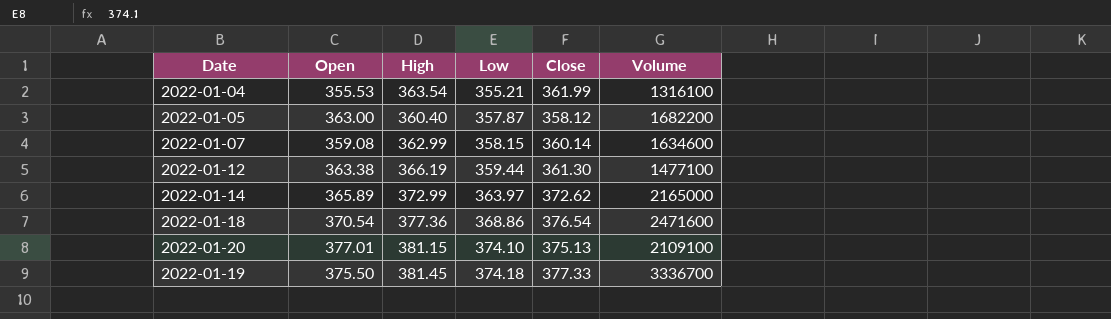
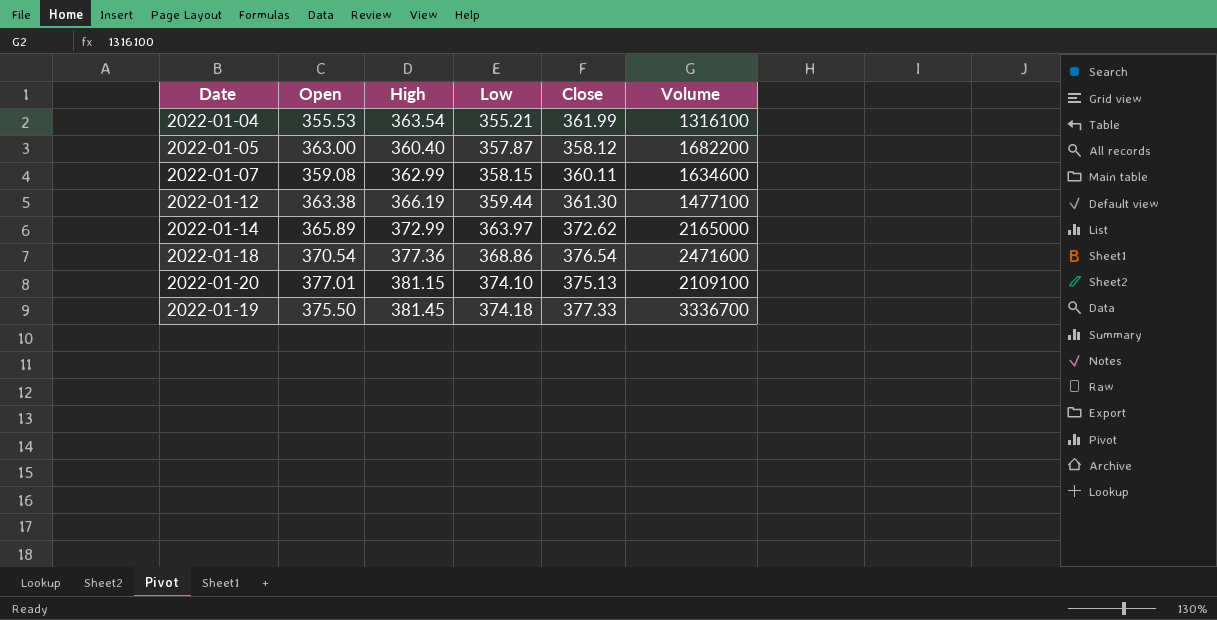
2022-01-07 | Close: 360.14 -> 360.11

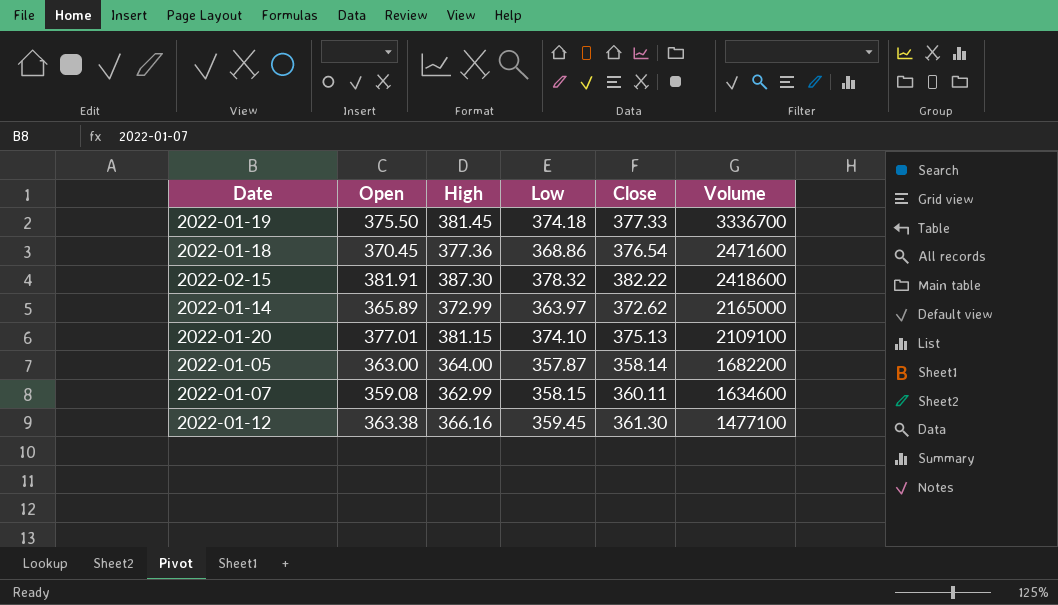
row order: Low ascending -> Volume descending
row 2022-01-04: 355.53 | 363.54 | 355.21 | 361.99 | 1316100 -> none
2022-01-18 | Open: 370.54 -> 370.45
row 2022-02-15: none -> 381.91 | 387.30 | 378.32 | 382.22 | 2418600
2022-01-05 | High: 360.40 -> 364.00
2022-01-05 | Close: 358.12 -> 358.14
2022-01-12 | High: 366.19 -> 366.16
2022-01-12 | Low: 359.44 -> 359.45

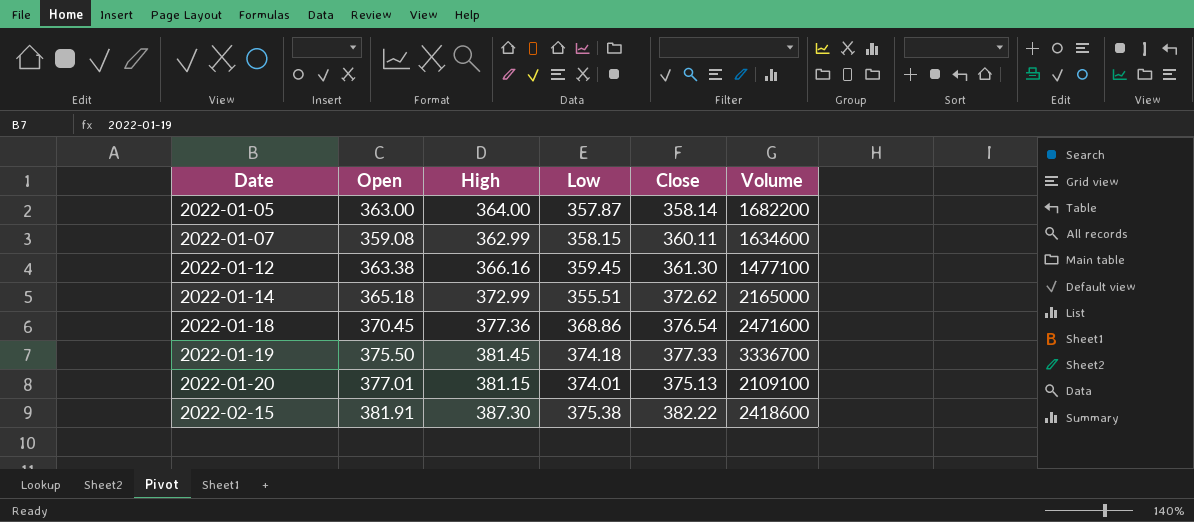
row order: Volume descending -> Date ascending
2022-01-14 | Open: 365.89 -> 365.18
2022-01-14 | Low: 363.97 -> 355.51
2022-01-20 | Low: 374.10 -> 374.01
2022-02-15 | Low: 378.32 -> 375.38

